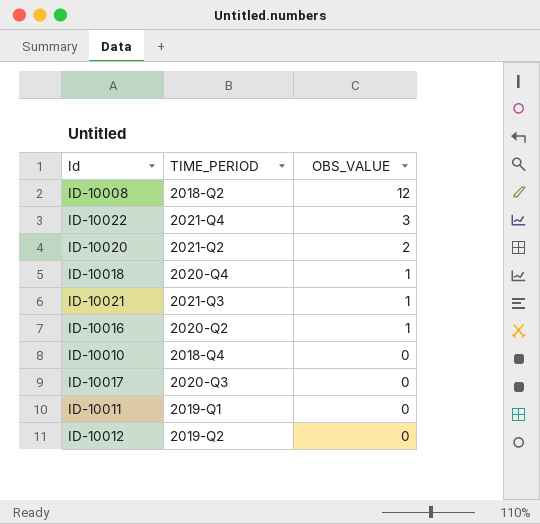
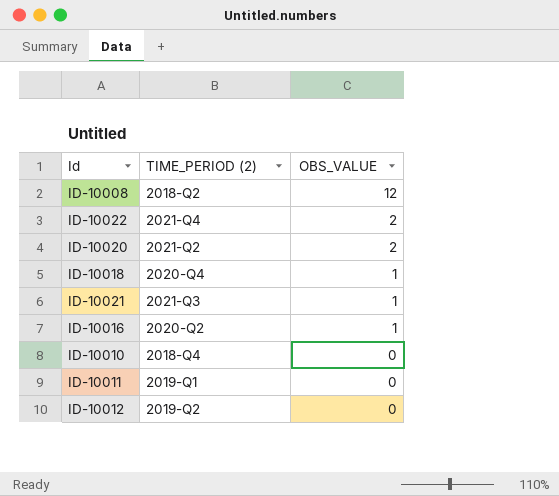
column name: TIME_PERIOD -> TIME_PERIOD (2)
row ID-10017: 2020-Q3 | 0 -> none
ID-10022 | OBS_VALUE: 3 -> 2

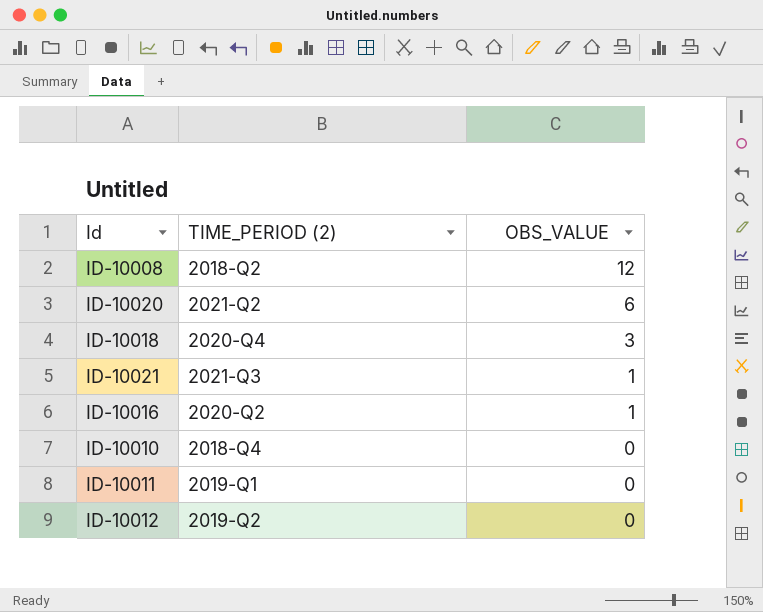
row ID-10022: 2021-Q4 | 2 -> none
ID-10020 | OBS_VALUE: 2 -> 6
ID-10018 | OBS_VALUE: 1 -> 3

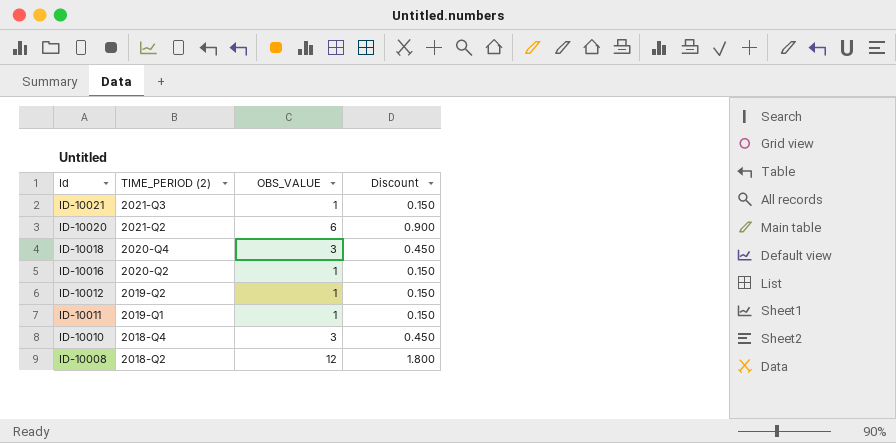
row order: OBS_VALUE descending -> Id descending
column Discount | formula: none -> [OBS_VALUE] * 0.15
ID-10012 | OBS_VALUE: 0 -> 1
ID-10011 | OBS_VALUE: 0 -> 1
ID-10010 | OBS_VALUE: 0 -> 3

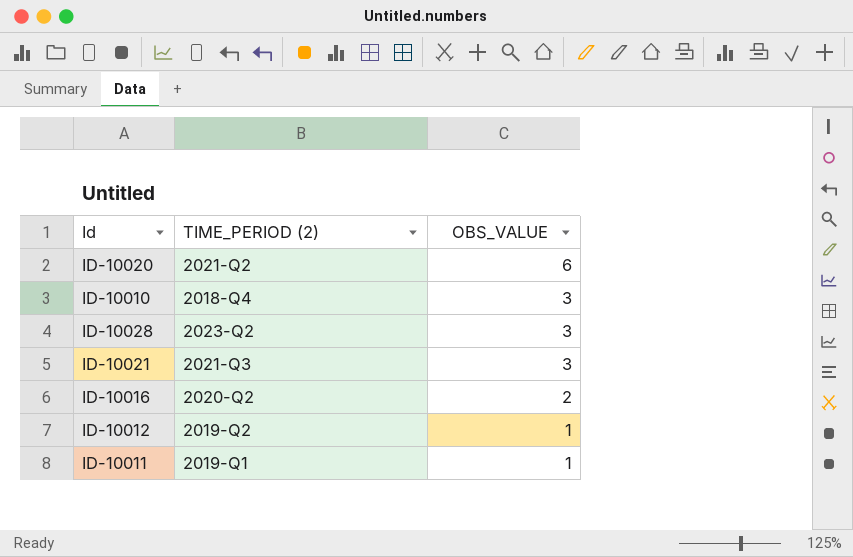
row order: Id descending -> OBS_VALUE descending
column Discount | formula: [OBS_VALUE] * 0.15 -> none
row ID-10018: 2020-Q4 | 3 | 0.450 -> none
row ID-10008: 2018-Q2 | 12 | 1.800 -> none
row ID-10028: none -> 2023-Q2 | 3
ID-10021 | OBS_VALUE: 1 -> 3
ID-10016 | OBS_VALUE: 1 -> 2

